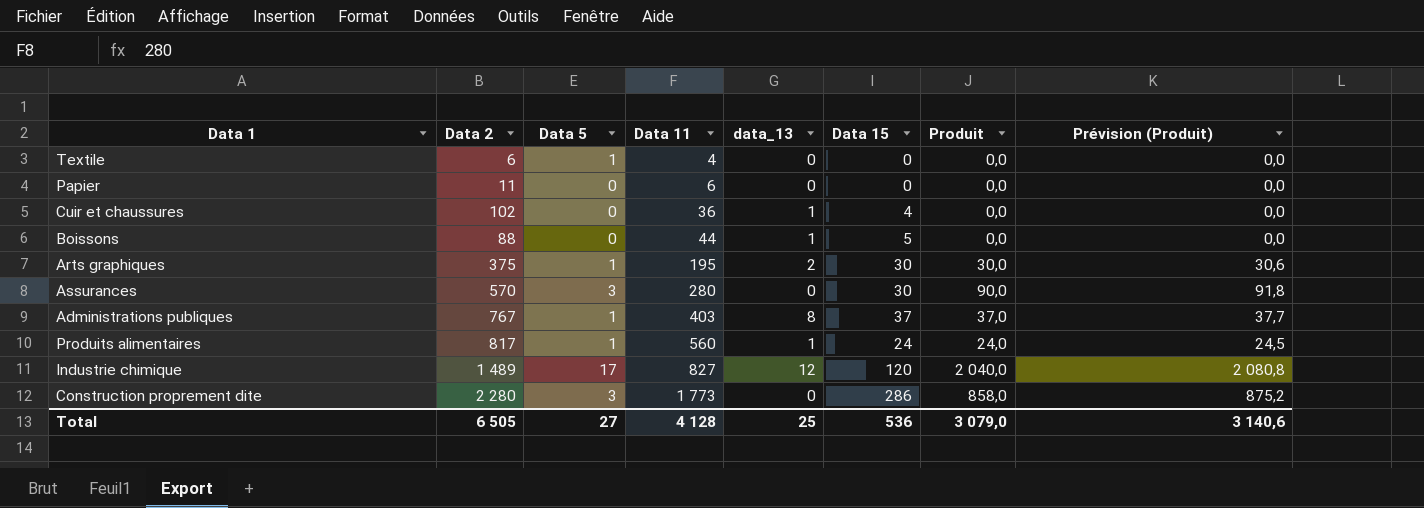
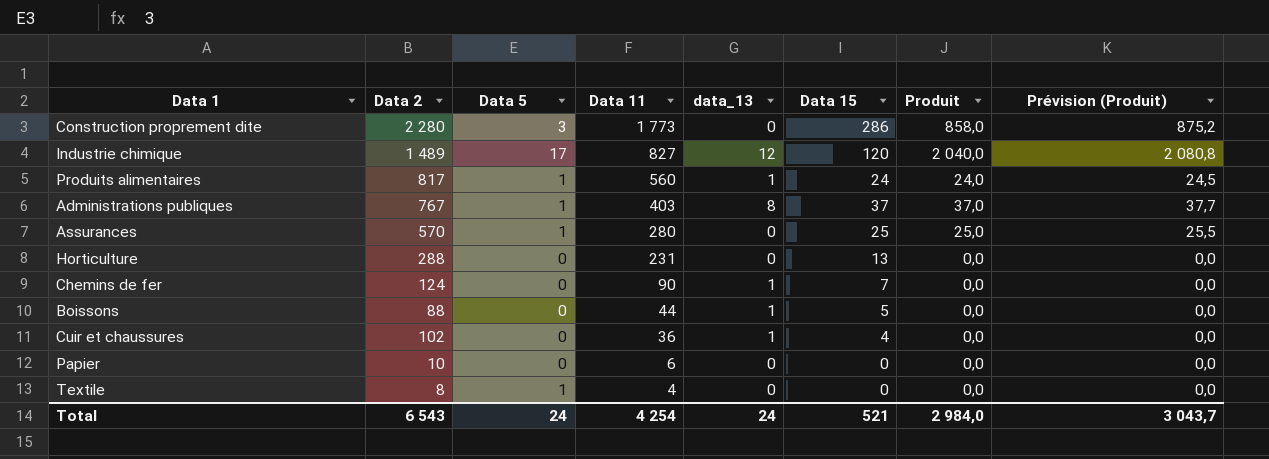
row order: Data 11 ascending -> Data 11 descending
row Arts graphiques: 375 | 1 | 195 | 2 | 30 | 30,0 | 30,6 -> none
Assurances | Data 5: 3 -> 1
Assurances | Data 15: 30 -> 25
Assurances | Produit: 90,0 -> 25,0
Assurances | Prévision (Produit): 91,8 -> 25,5
row Horticulture: none -> 288 | 0 | 231 | 0 | 13 | 0,0 | 0,0
row Chemins de fer: none -> 124 | 0 | 90 | 1 | 7 | 0,0 | 0,0
Papier | Data 2: 11 -> 10
Textile | Data 2: 6 -> 8
Total | Data 2: 6 505 -> 6 543
Total | Data 5: 27 -> 24
Total | Data 11: 4 128 -> 4 254
Total | data_13: 25 -> 24
Total | Data 15: 536 -> 521
Total | Produit: 3 079,0 -> 2 984,0
Total | Prévision (Produit): 3 140,6 -> 3 043,7

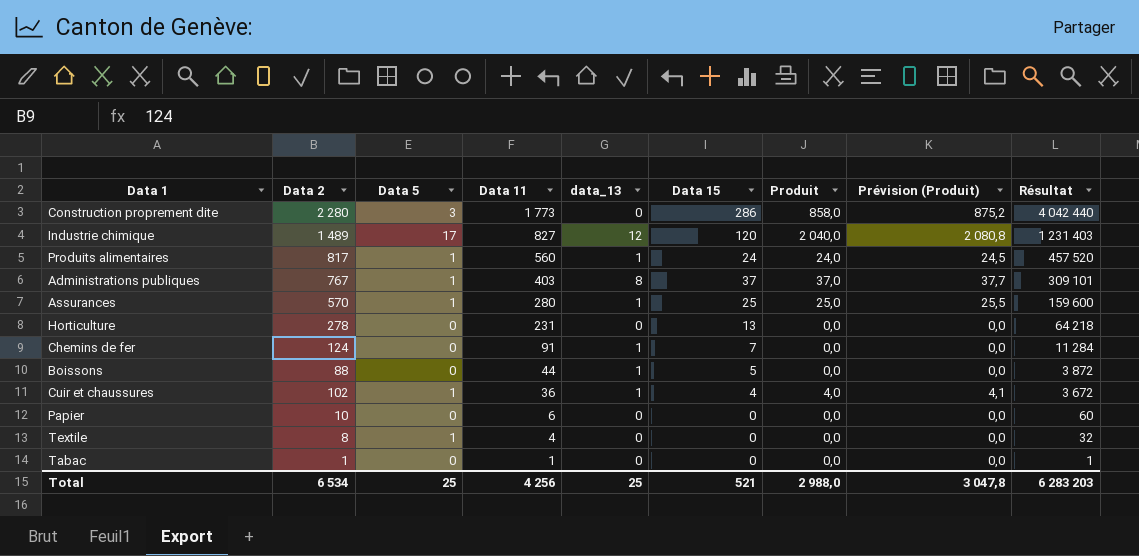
column Résultat | formula: none -> [Data 2] * [Data 11]
Assurances | data_13: 0 -> 1
Horticulture | Data 2: 288 -> 278
Chemins de fer | Data 11: 90 -> 91
Cuir et chaussures | Data 5: 0 -> 1
Cuir et chaussures | Produit: 0,0 -> 4,0
Cuir et chaussures | Prévision (Produit): 0,0 -> 4,1
row Tabac: none -> 1 | 0 | 1 | 0 | 0 | 0,0 | 0,0 | 1
Total | Data 2: 6 543 -> 6 534
Total | Data 5: 24 -> 25
Total | Data 11: 4 254 -> 4 256
Total | data_13: 24 -> 25
Total | Produit: 2 984,0 -> 2 988,0
Total | Prévision (Produit): 3 043,7 -> 3 047,8

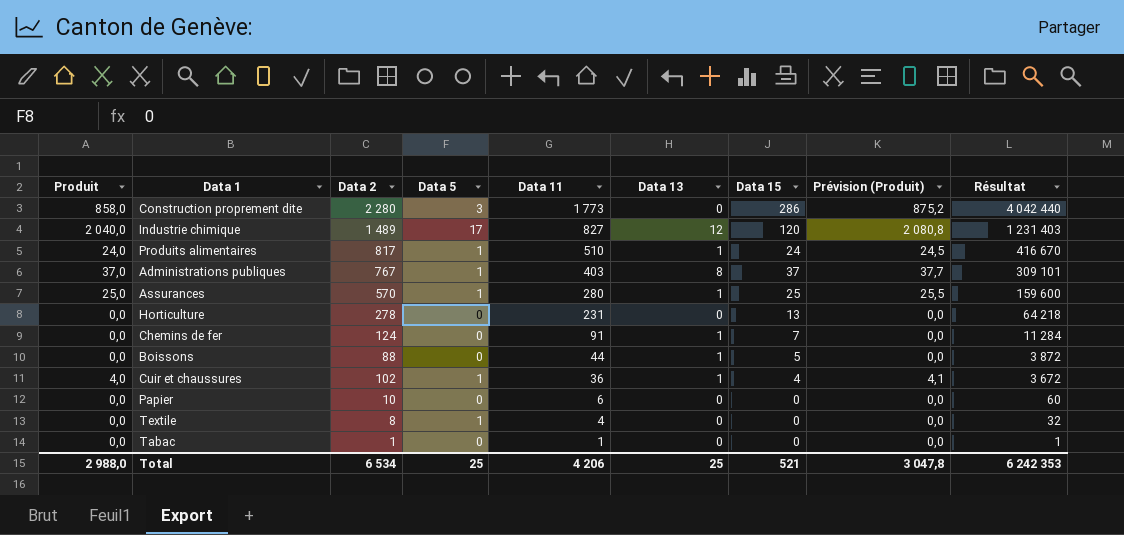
column Produit | position: 7 -> 1
column name: data_13 -> Data 13
Produits alimentaires | Data 11: 560 -> 510
Produits alimentaires | Résultat: 457 520 -> 416 670
Total | Data 11: 4 256 -> 4 206
Total | Résultat: 6 283 203 -> 6 242 353

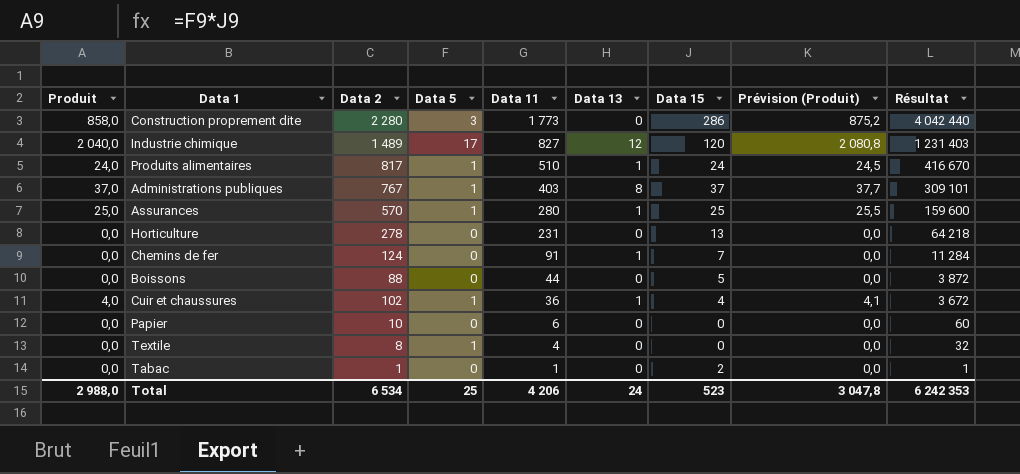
Boissons | Data 13: 1 -> 0
Tabac | Data 15: 0 -> 2
Total | Data 13: 25 -> 24
Total | Data 15: 521 -> 523

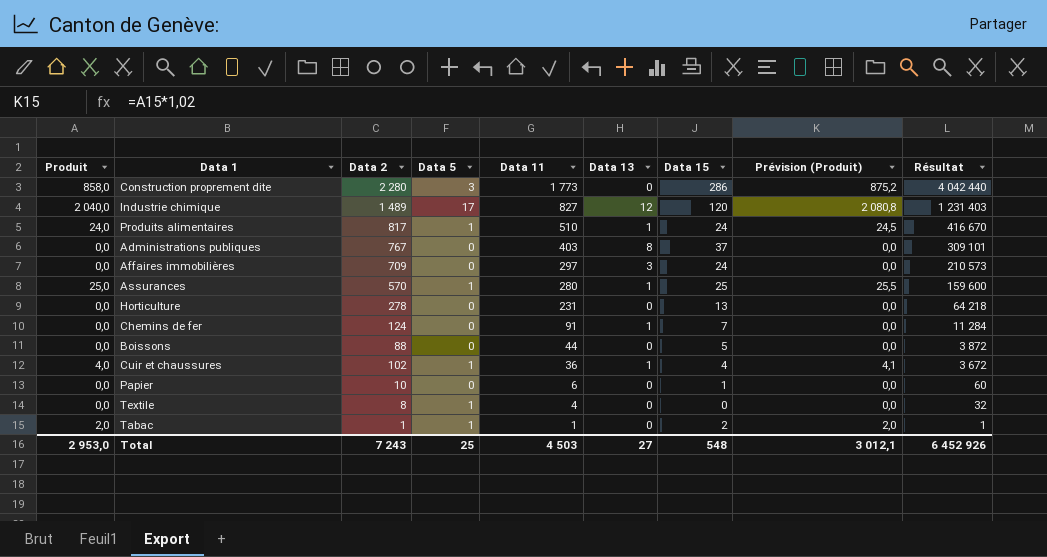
Administrations publiques | Produit: 37,0 -> 0,0
Administrations publiques | Data 5: 1 -> 0
Administrations publiques | Prévision (Produit): 37,7 -> 0,0
row Affaires immobilières: none -> 0,0 | 709 | 0 | 297 | 3 | 24 | 0,0 | 210 573
Papier | Data 15: 0 -> 1
Tabac | Produit: 0,0 -> 2,0
Tabac | Data 5: 0 -> 1
Tabac | Prévision (Produit): 0,0 -> 2,0
Total | Produit: 2 988,0 -> 2 953,0
Total | Data 2: 6 534 -> 7 243
Total | Data 11: 4 206 -> 4 503
Total | Data 13: 24 -> 27
Total | Data 15: 523 -> 548
Total | Prévision (Produit): 3 047,8 -> 3 012,1
Total | Résultat: 6 242 353 -> 6 452 926

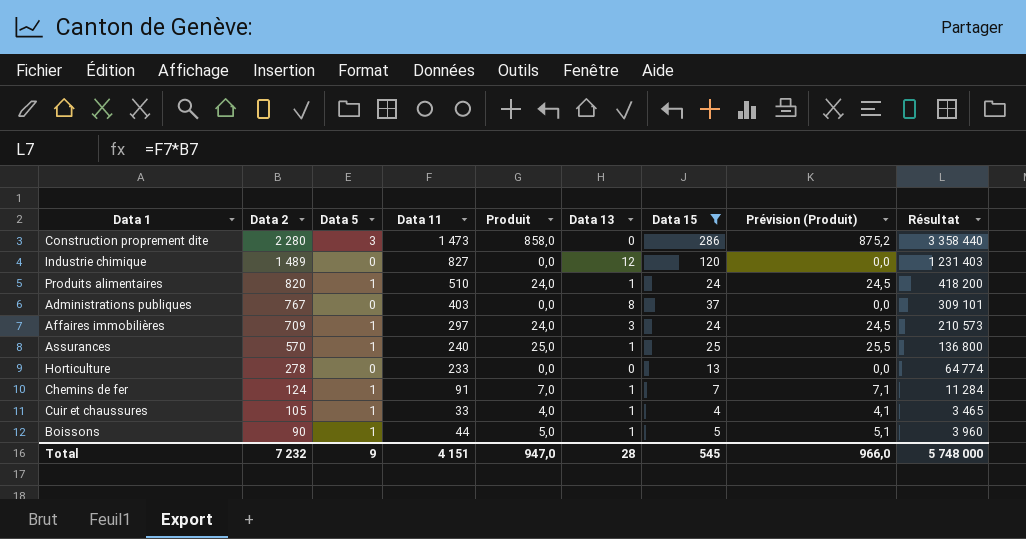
filter: none -> Data 15 >= 4
row order: Data 11 descending -> Data 2 descending
column Produit | position: 1 -> 5
Construction proprement dite | Data 11: 1 773 -> 1 473
Construction proprement dite | Résultat: 4 042 440 -> 3 358 440
Industrie chimique | Data 5: 17 -> 0
Industrie chimique | Produit: 2 040,0 -> 0,0
Industrie chimique | Prévision (Produit): 2 080,8 -> 0,0
Produits alimentaires | Data 2: 817 -> 820
Produits alimentaires | Résultat: 416 670 -> 418 200
Affaires immobilières | Data 5: 0 -> 1
Affaires immobilières | Produit: 0,0 -> 24,0
Affaires immobilières | Prévision (Produit): 0,0 -> 24,5
Assurances | Data 11: 280 -> 240
Assurances | Résultat: 159 600 -> 136 800
Horticulture | Data 11: 231 -> 233
Horticulture | Résultat: 64 218 -> 64 774
Chemins de fer | Data 5: 0 -> 1
Chemins de fer | Produit: 0,0 -> 7,0
Chemins de fer | Prévision (Produit): 0,0 -> 7,1
Cuir et chaussures | Data 2: 102 -> 105
Cuir et chaussures | Data 11: 36 -> 33
Cuir et chaussures | Résultat: 3 672 -> 3 465
Boissons | Data 2: 88 -> 90
Boissons | Data 5: 0 -> 1
Boissons | Produit: 0,0 -> 5,0
Boissons | Data 13: 0 -> 1
Boissons | Prévision (Produit): 0,0 -> 5,1
Boissons | Résultat: 3 872 -> 3 960
Total | Data 2: 7 243 -> 7 232
Total | Data 5: 25 -> 9
Total | Data 11: 4 503 -> 4 151
Total | Produit: 2 953,0 -> 947,0
Total | Data 13: 27 -> 28
Total | Data 15: 548 -> 545
Total | Prévision (Produit): 3 012,1 -> 966,0
Total | Résultat: 6 452 926 -> 5 748 000

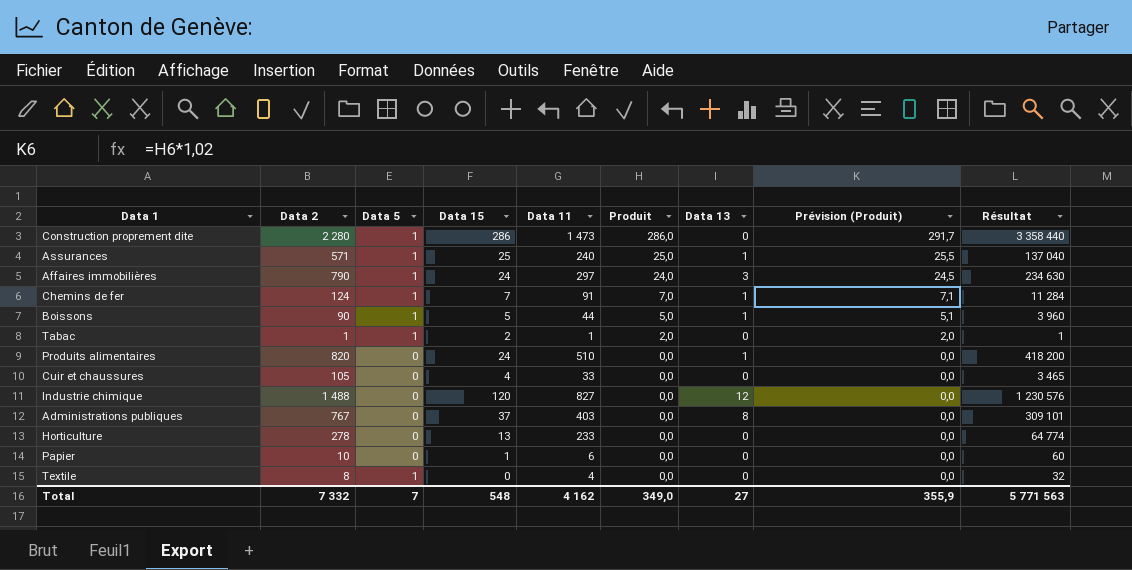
filter: Data 15 >= 4 -> none
row order: Data 2 descending -> Produit descending
column Data 15 | position: 7 -> 4
Construction proprement dite | Data 5: 3 -> 1
Construction proprement dite | Produit: 858,0 -> 286,0
Construction proprement dite | Prévision (Produit): 875,2 -> 291,7
Assurances | Data 2: 570 -> 571
Assurances | Résultat: 136 800 -> 137 040
Affaires immobilières | Data 2: 709 -> 790
Affaires immobilières | Résultat: 210 573 -> 234 630
Produits alimentaires | Data 5: 1 -> 0
Produits alimentaires | Produit: 24,0 -> 0,0
Produits alimentaires | Prévision (Produit): 24,5 -> 0,0
Cuir et chaussures | Data 5: 1 -> 0
Cuir et chaussures | Produit: 4,0 -> 0,0
Cuir et chaussures | Data 13: 1 -> 0
Cuir et chaussures | Prévision (Produit): 4,1 -> 0,0
Industrie chimique | Data 2: 1 489 -> 1 488
Industrie chimique | Résultat: 1 231 403 -> 1 230 576
Total | Data 2: 7 232 -> 7 332
Total | Data 5: 9 -> 7
Total | Data 15: 545 -> 548
Total | Data 11: 4 151 -> 4 162
Total | Produit: 947,0 -> 349,0
Total | Data 13: 28 -> 27
Total | Prévision (Produit): 966,0 -> 355,9
Total | Résultat: 5 748 000 -> 5 771 563

